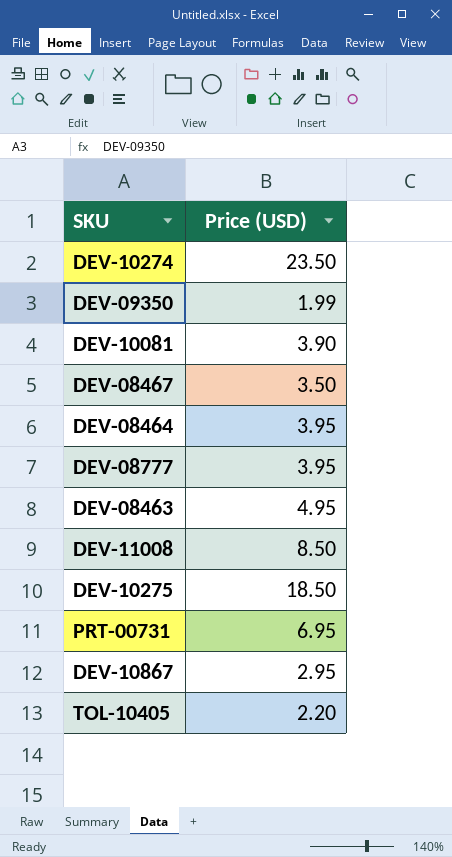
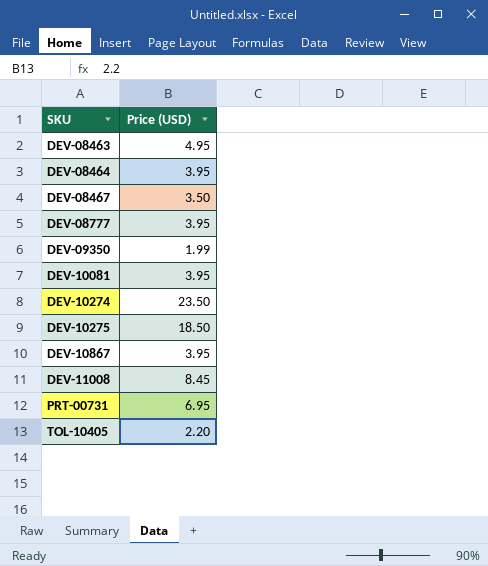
row order: none -> SKU ascending
DEV-10081 | Price (USD): 3.90 -> 3.95
DEV-10867 | Price (USD): 2.95 -> 3.95
DEV-11008 | Price (USD): 8.50 -> 8.45

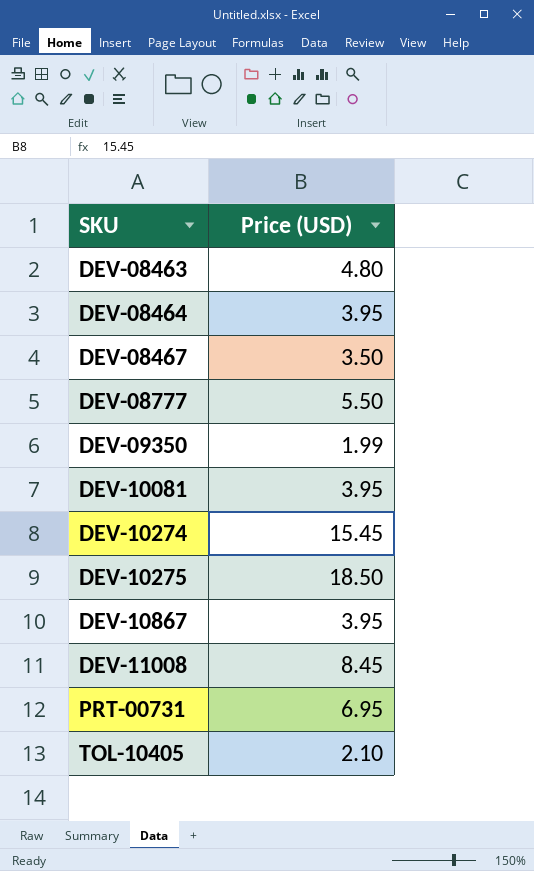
DEV-08463 | Price (USD): 4.95 -> 4.80
DEV-08777 | Price (USD): 3.95 -> 5.50
DEV-10274 | Price (USD): 23.50 -> 15.45
TOL-10405 | Price (USD): 2.20 -> 2.10

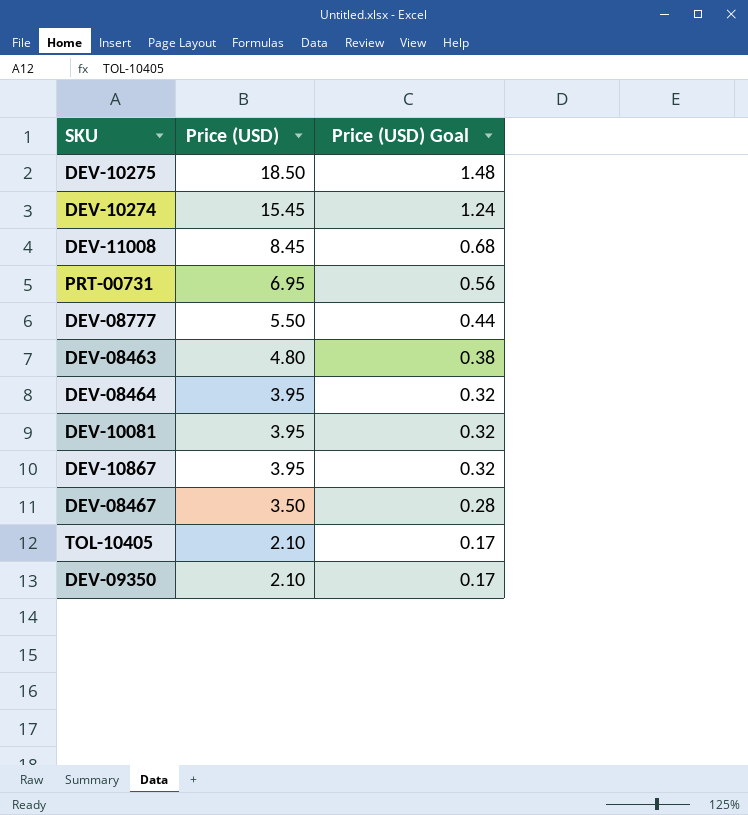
row order: SKU ascending -> Price (USD) descending
column Price (USD) Goal | formula: none -> [Price (USD)] * 0.08
DEV-09350 | Price (USD): 1.99 -> 2.10

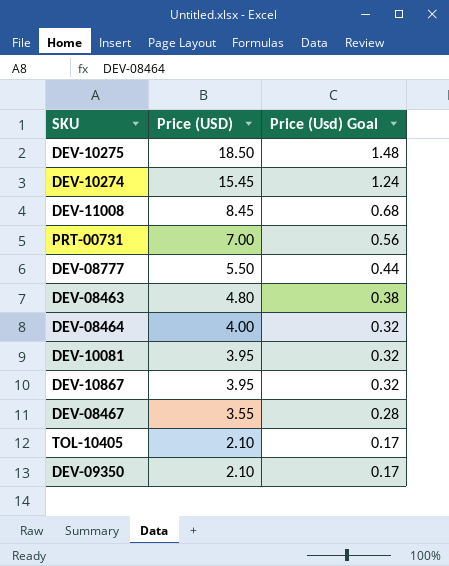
column name: Price (USD) Goal -> Price (Usd) Goal
PRT-00731 | Price (USD): 6.95 -> 7.00
DEV-08464 | Price (USD): 3.95 -> 4.00
DEV-08467 | Price (USD): 3.50 -> 3.55

